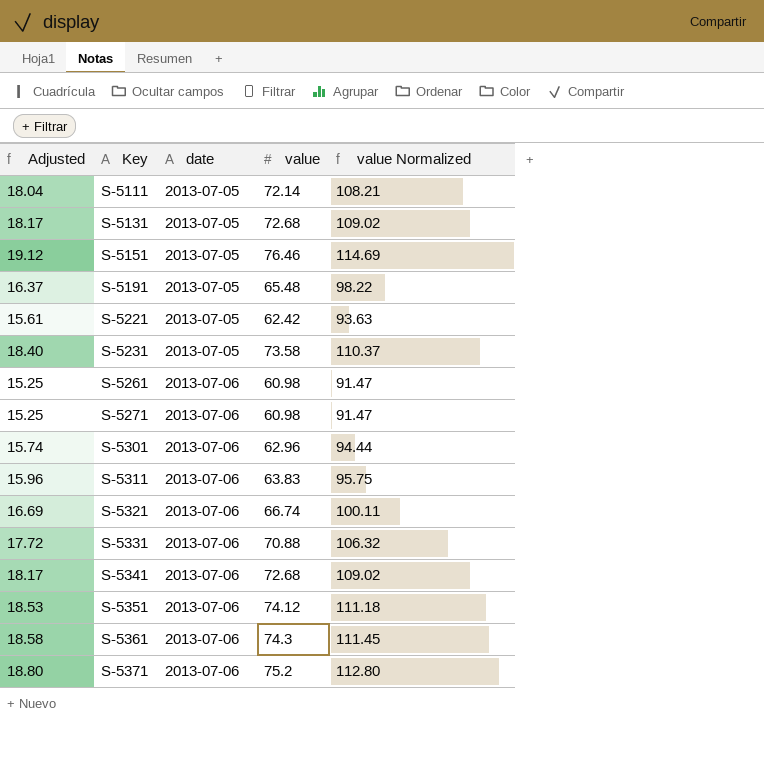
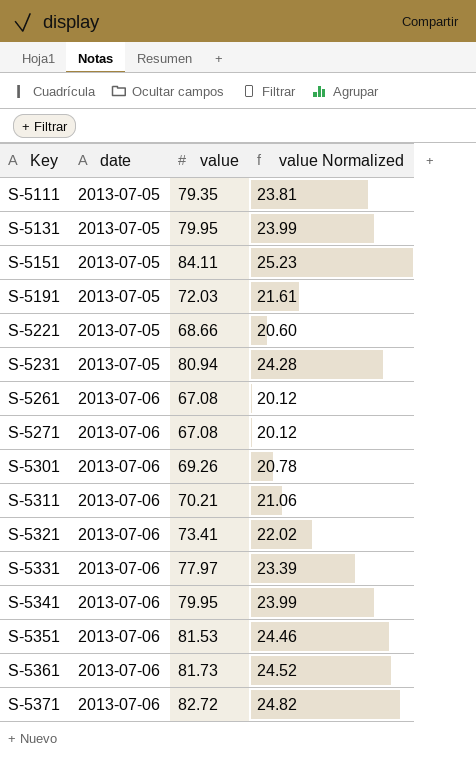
column Adjusted | formula: [value] * 0.25 -> none
column value Normalized | formula: [value] * 1.5 -> [value] * 0.3
S-5111 | value: 72.14 -> 79.35
S-5131 | value: 72.68 -> 79.95
S-5151 | value: 76.46 -> 84.11
S-5191 | value: 65.48 -> 72.03
S-5221 | value: 62.42 -> 68.66
S-5231 | value: 73.58 -> 80.94
S-5261 | value: 60.98 -> 67.08
S-5271 | value: 60.98 -> 67.08
S-5301 | value: 62.96 -> 69.26
S-5311 | value: 63.83 -> 70.21
S-5321 | value: 66.74 -> 73.41
S-5331 | value: 70.88 -> 77.97
S-5341 | value: 72.68 -> 79.95
S-5351 | value: 74.12 -> 81.53
S-5361 | value: 74.3 -> 81.73
S-5371 | value: 75.2 -> 82.72

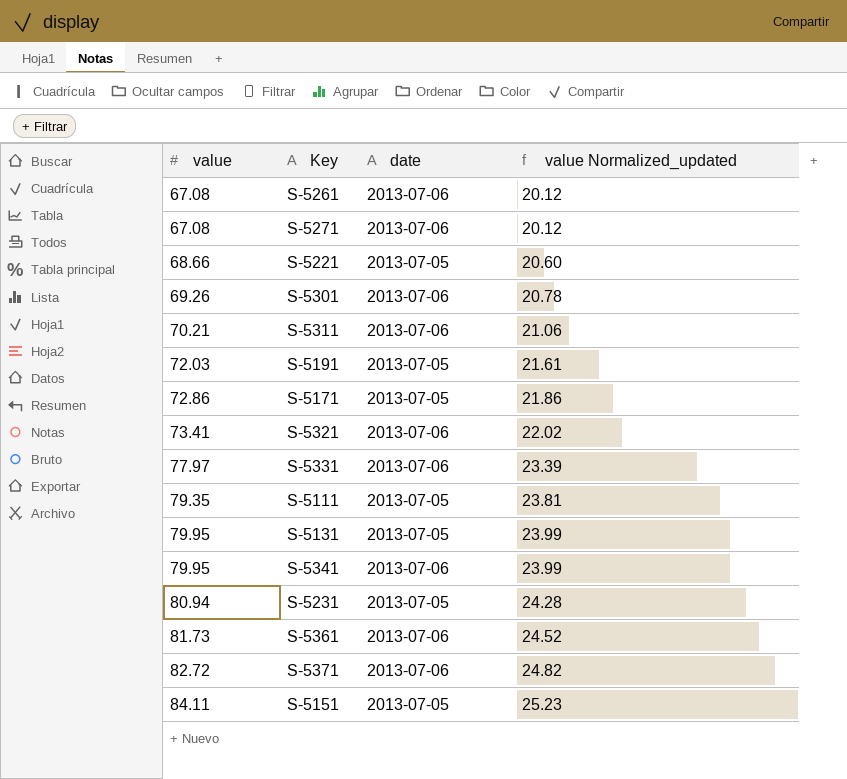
row order: Key ascending -> value ascending
column value | position: 3 -> 1
column name: value Normalized -> value Normalized_updated
row S-5351: 2013-07-06 | 81.53 | 24.46 -> none
row S-5171: none -> 72.86 | 2013-07-05 | 21.86

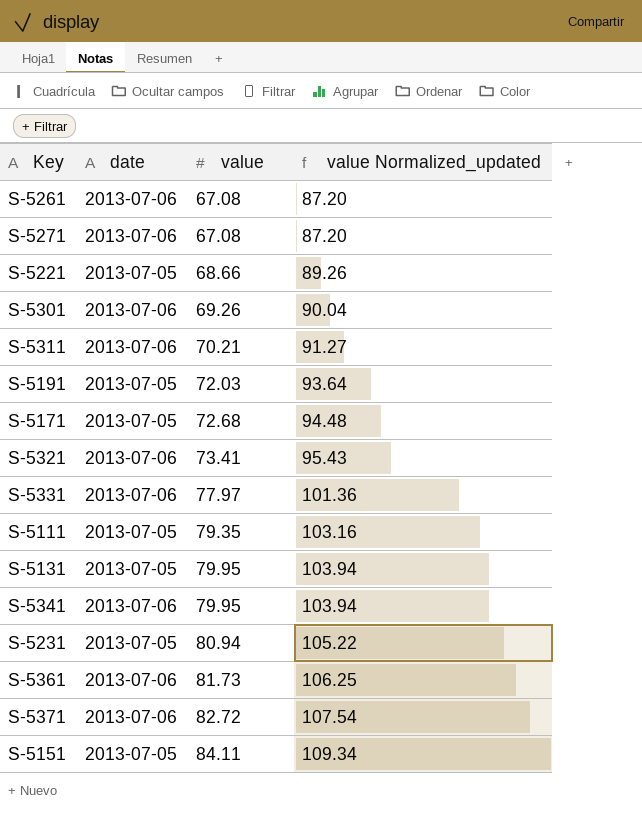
column value | position: 1 -> 3
column value Normalized_updated | formula: [value] * 0.3 -> [value] * 1.3
S-5171 | value: 72.86 -> 72.68

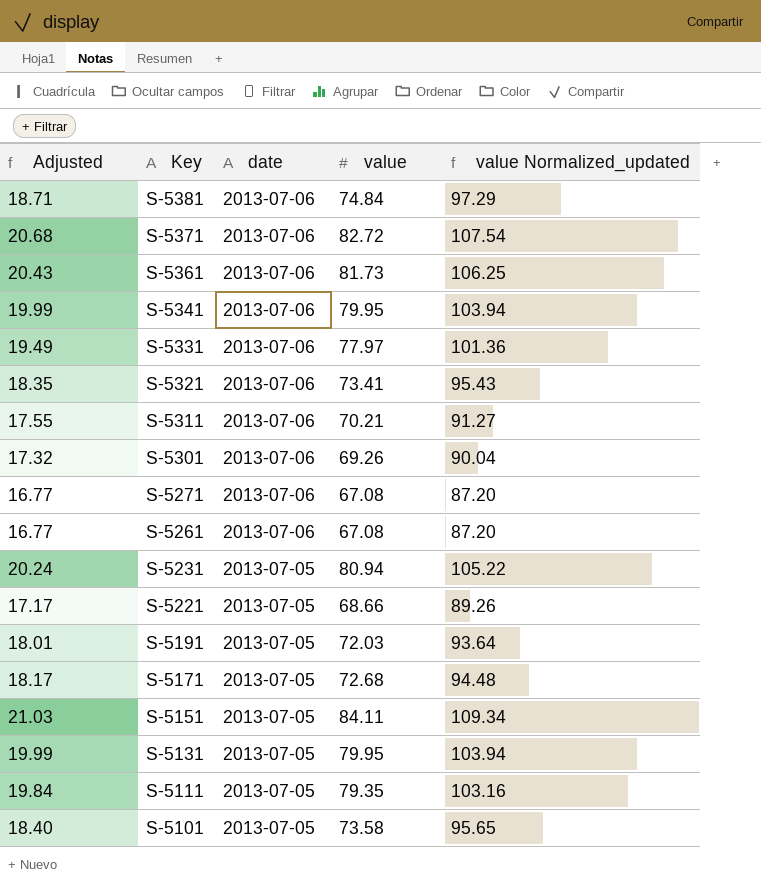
row order: value ascending -> Key descending
column Adjusted | formula: none -> [value] * 0.25
row S-5381: none -> 18.71 | 2013-07-06 | 74.84 | 97.29
row S-5101: none -> 18.40 | 2013-07-05 | 73.58 | 95.65

